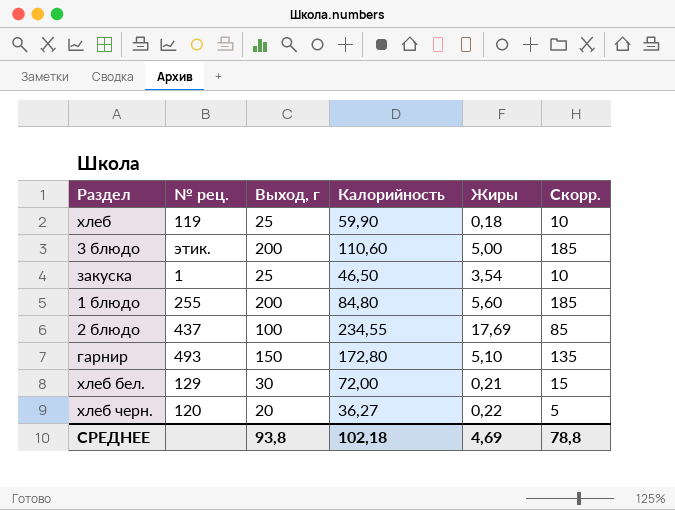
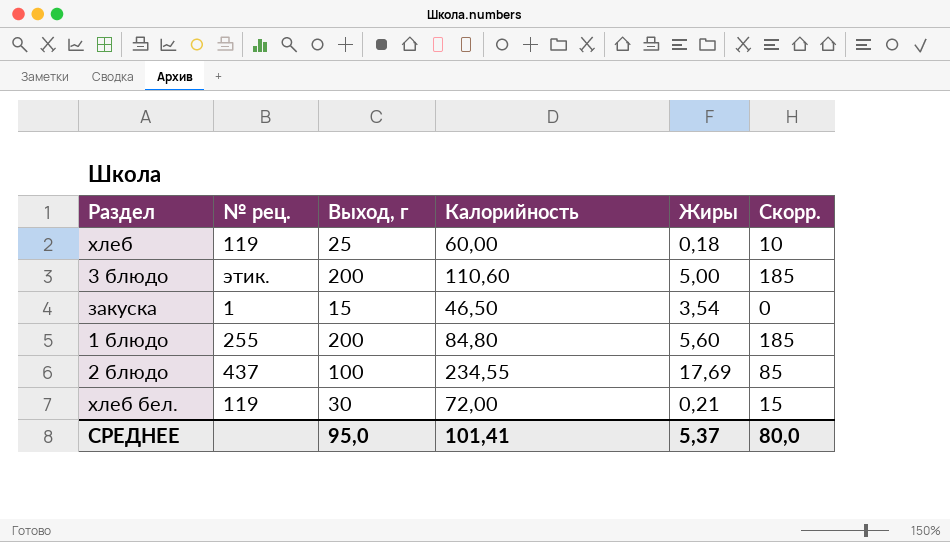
row гарнир: 493 | 150 | 172,80 | 5,10 | 135 -> none
row хлеб черн.: 120 | 20 | 36,27 | 0,22 | 5 -> none
хлеб | Калорийность: 59,90 -> 60,00
закуска | Выход, г: 25 -> 15
закуска | Скорр.: 10 -> 0
хлеб бел. | № рец.: 129 -> 119
СРЕДНЕЕ | Выход, г: 93,8 -> 95,0
СРЕДНЕЕ | Калорийность: 102,18 -> 101,41
СРЕДНЕЕ | Жиры: 4,69 -> 5,37
СРЕДНЕЕ | Скорр.: 78,8 -> 80,0

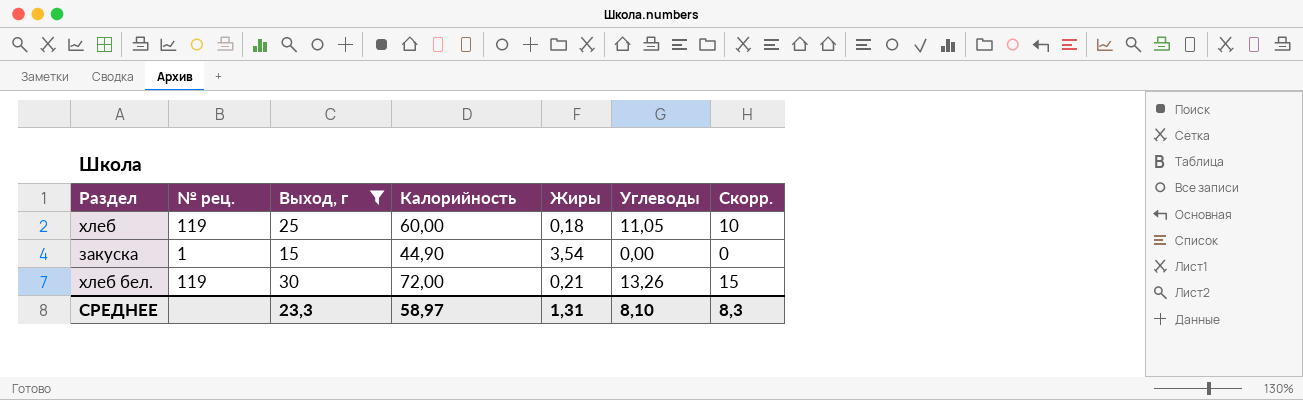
filter: none -> Выход, г <= 30
column Углеводы | position: none -> 6
закуска | Калорийность: 46,50 -> 44,90
СРЕДНЕЕ | Выход, г: 95,0 -> 23,3
СРЕДНЕЕ | Калорийность: 101,41 -> 58,97
СРЕДНЕЕ | Жиры: 5,37 -> 1,31
СРЕДНЕЕ | Скорр.: 80,0 -> 8,3

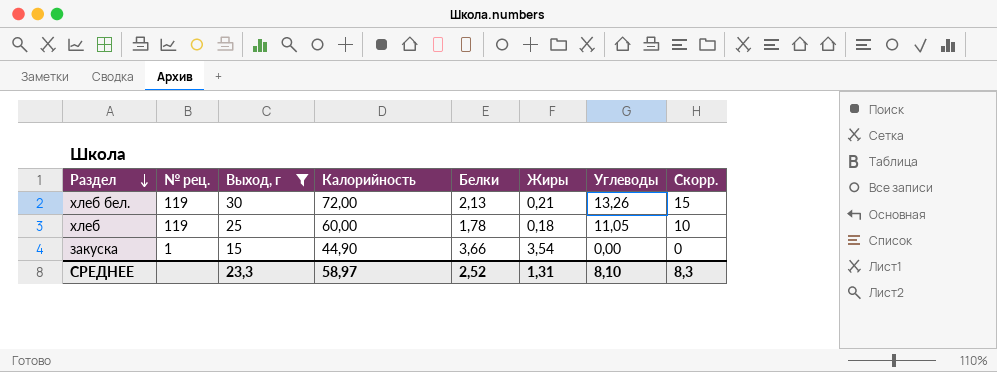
row order: none -> Раздел descending
column Белки | position: none -> 5

